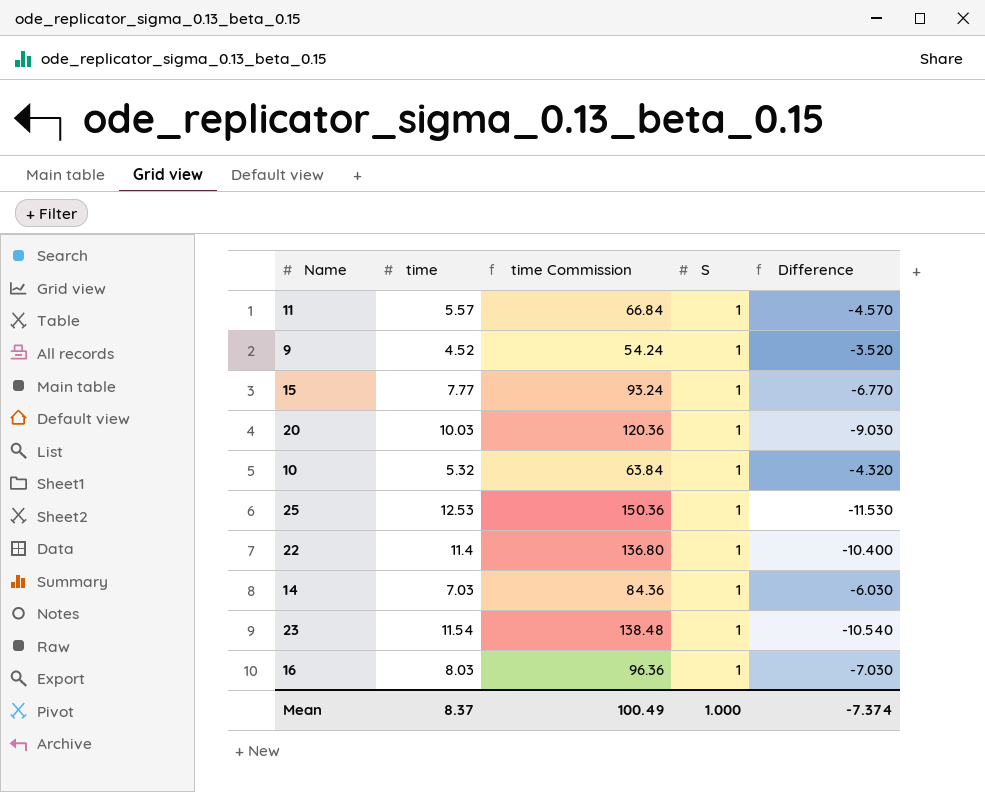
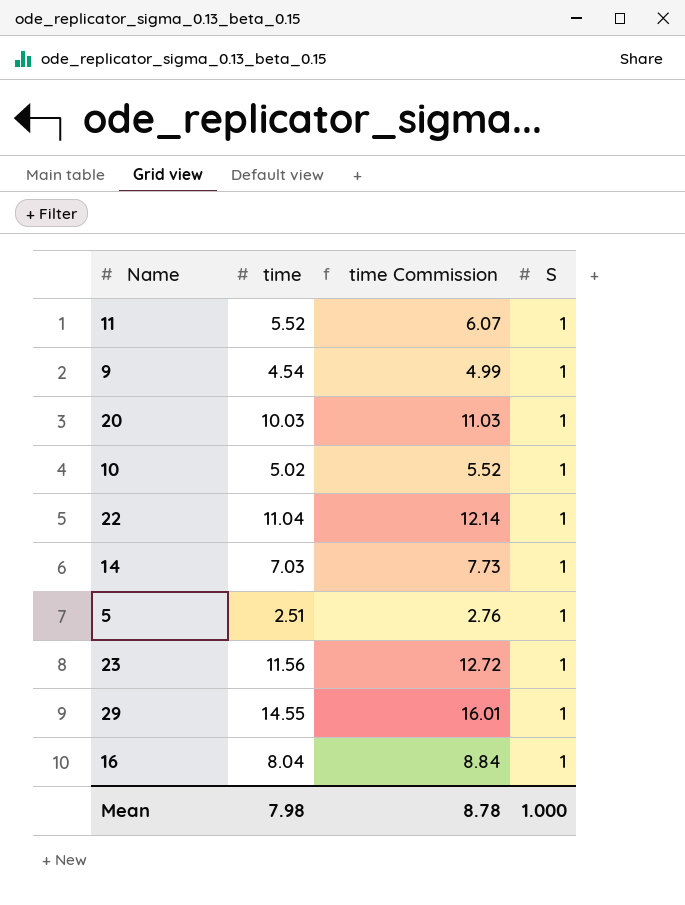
column Difference | formula: [S] - [time] -> none
column time Commission | formula: [time] * 12 -> [time] * 1.1
row 15: 7.77 | 93.24 | 1 | -6.770 -> none
row 25: 12.53 | 150.36 | 1 | -11.530 -> none
11 | time: 5.57 -> 5.52
9 | time: 4.52 -> 4.54
10 | time: 5.32 -> 5.02
22 | time: 11.4 -> 11.04
row 5: none -> 2.51 | 2.76 | 1
23 | time: 11.54 -> 11.56
row 29: none -> 14.55 | 16.01 | 1
16 | time: 8.03 -> 8.04
Mean | time: 8.37 -> 7.98
Mean | time Commission: 100.49 -> 8.78

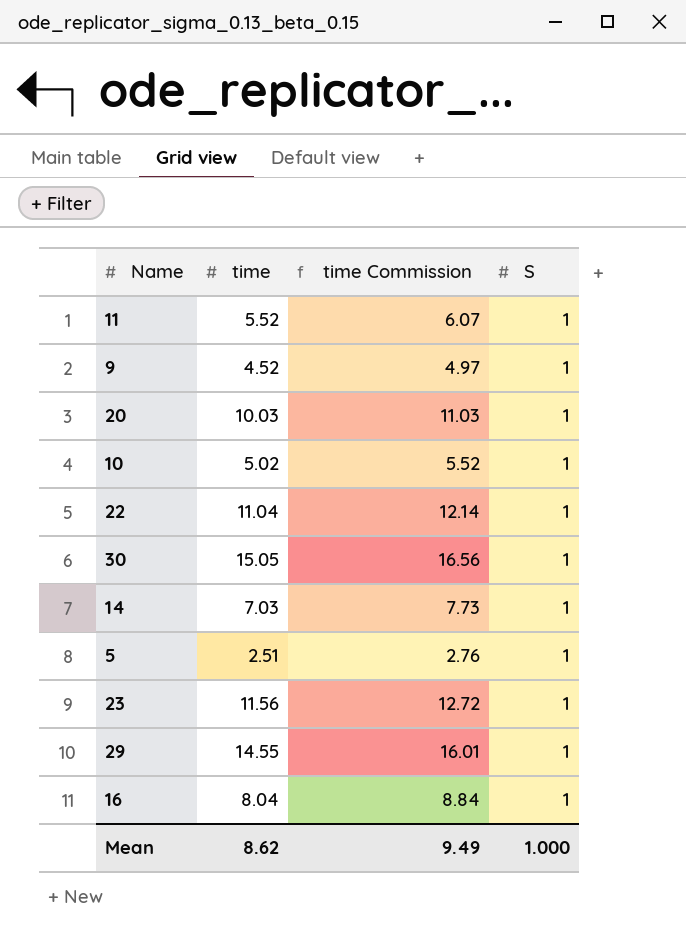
9 | time: 4.54 -> 4.52
9 | time Commission: 4.99 -> 4.97
row 30: none -> 15.05 | 16.56 | 1
Mean | time: 7.98 -> 8.62
Mean | time Commission: 8.78 -> 9.49

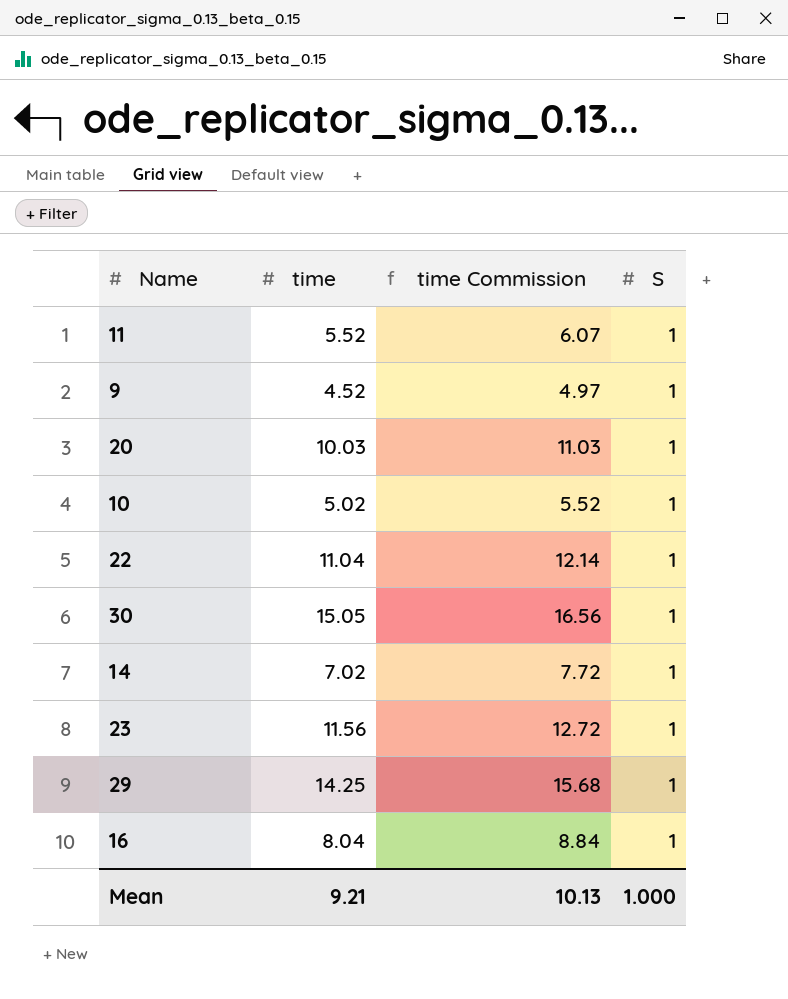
row 5: 2.51 | 2.76 | 1 -> none
14 | time: 7.03 -> 7.02
14 | time Commission: 7.73 -> 7.72
29 | time: 14.55 -> 14.25
29 | time Commission: 16.01 -> 15.68
Mean | time: 8.62 -> 9.21
Mean | time Commission: 9.49 -> 10.13

